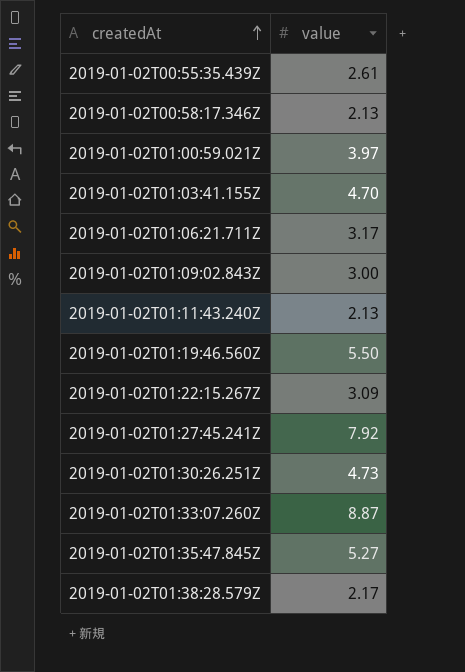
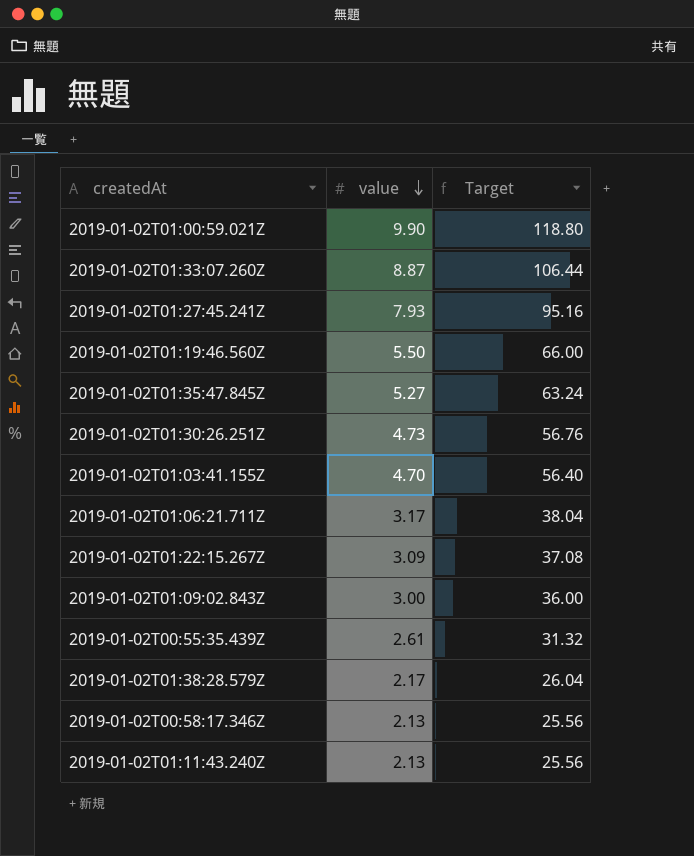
row order: createdAt ascending -> value descending
column Target | formula: none -> [value] * 12
2019-01-02T01:00:59.021Z | value: 3.97 -> 9.90
2019-01-02T01:27:45.241Z | value: 7.92 -> 7.93

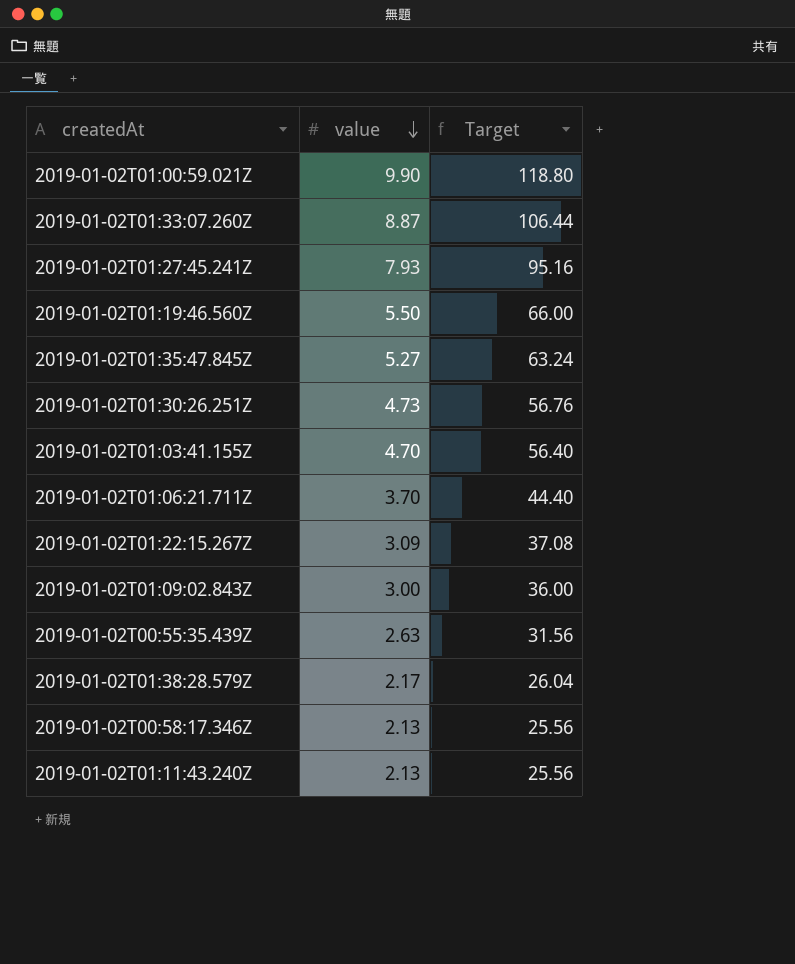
2019-01-02T01:06:21.711Z | value: 3.17 -> 3.70
2019-01-02T01:06:21.711Z | Target: 38.04 -> 44.40
2019-01-02T00:55:35.439Z | value: 2.61 -> 2.63
2019-01-02T00:55:35.439Z | Target: 31.32 -> 31.56

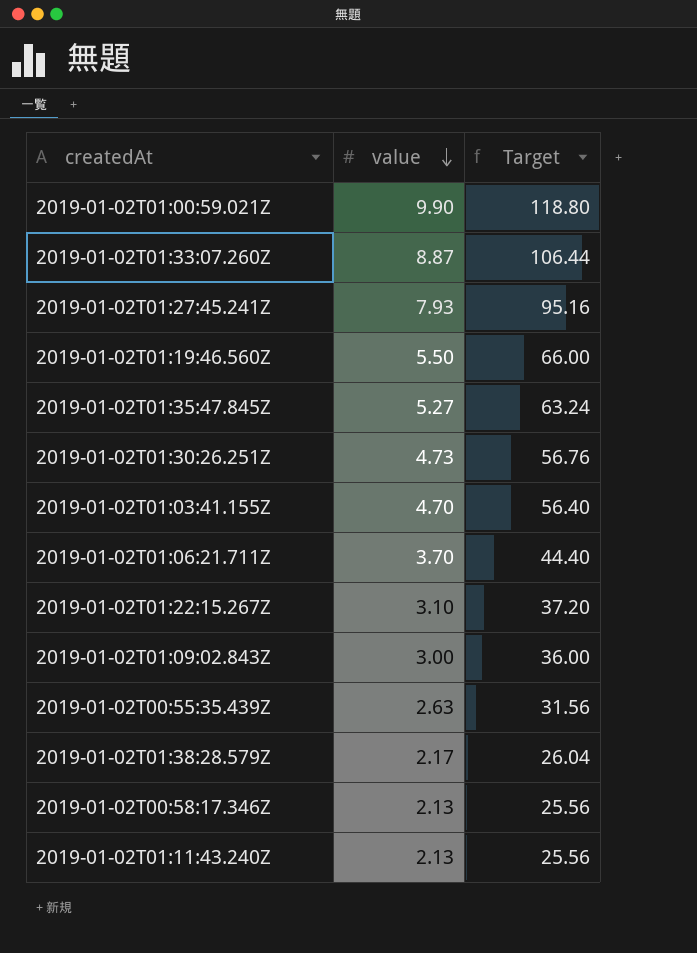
2019-01-02T01:22:15.267Z | value: 3.09 -> 3.10
2019-01-02T01:22:15.267Z | Target: 37.08 -> 37.20

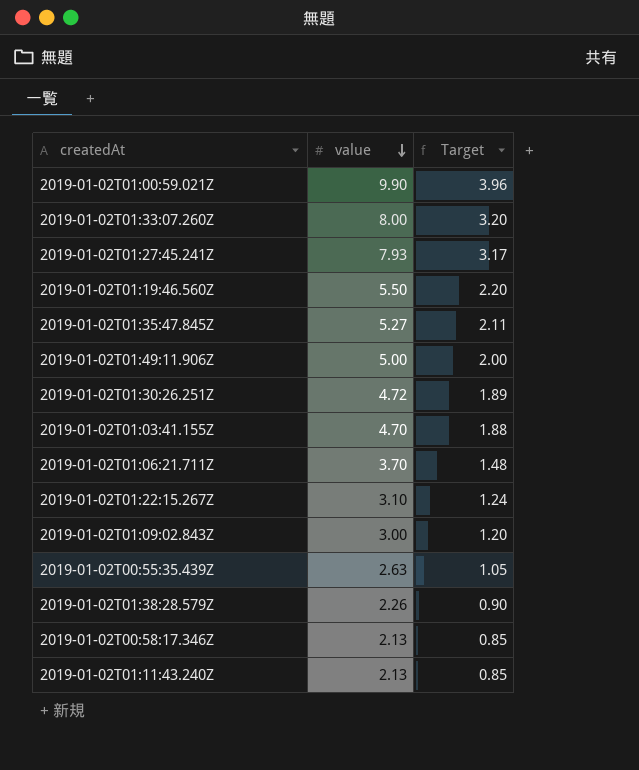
column Target | formula: [value] * 12 -> [value] * 0.4
2019-01-02T01:33:07.260Z | value: 8.87 -> 8.00
row 2019-01-02T01:49:11.906Z: none -> 5.00 | 2.00
2019-01-02T01:30:26.251Z | value: 4.73 -> 4.72
2019-01-02T01:38:28.579Z | value: 2.17 -> 2.26

